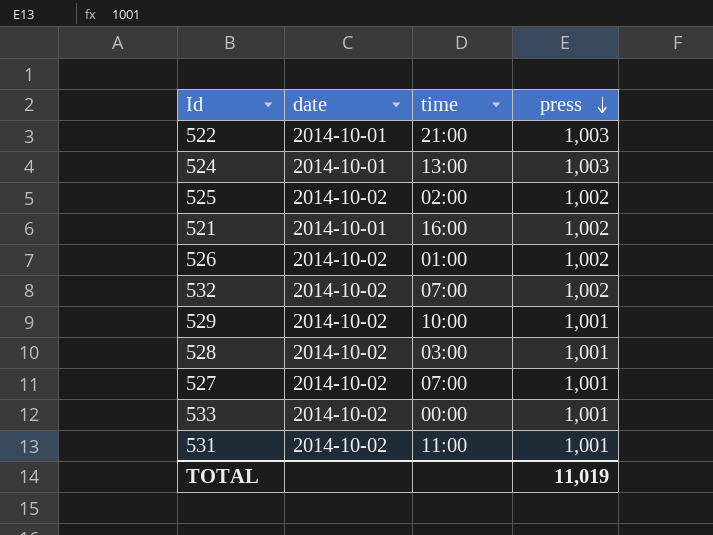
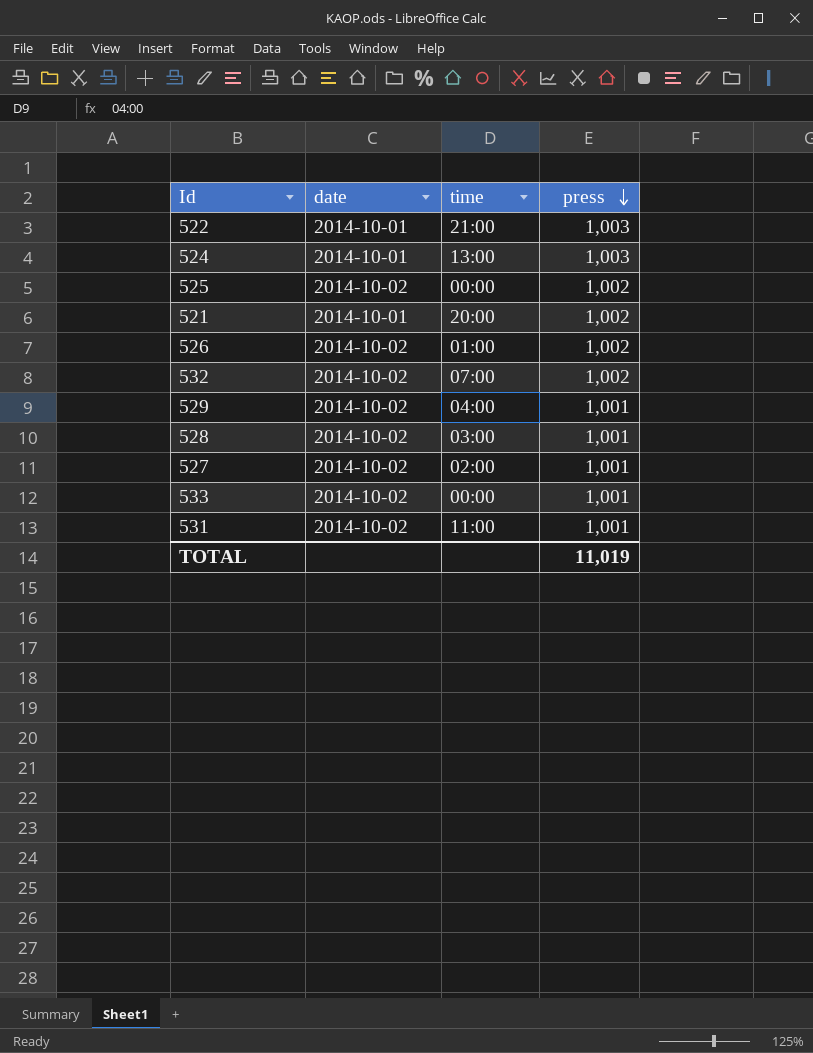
525 | time: 02:00 -> 00:00
521 | time: 16:00 -> 20:00
529 | time: 10:00 -> 04:00
527 | time: 07:00 -> 02:00

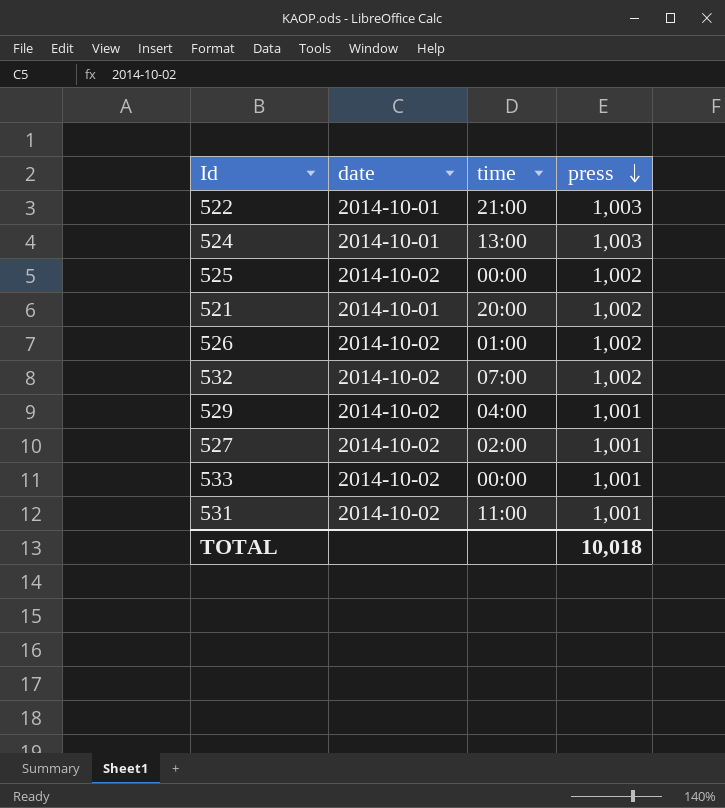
row 528: 2014-10-02 | 03:00 | 1,001 -> none
TOTAL | press: 11,019 -> 10,018

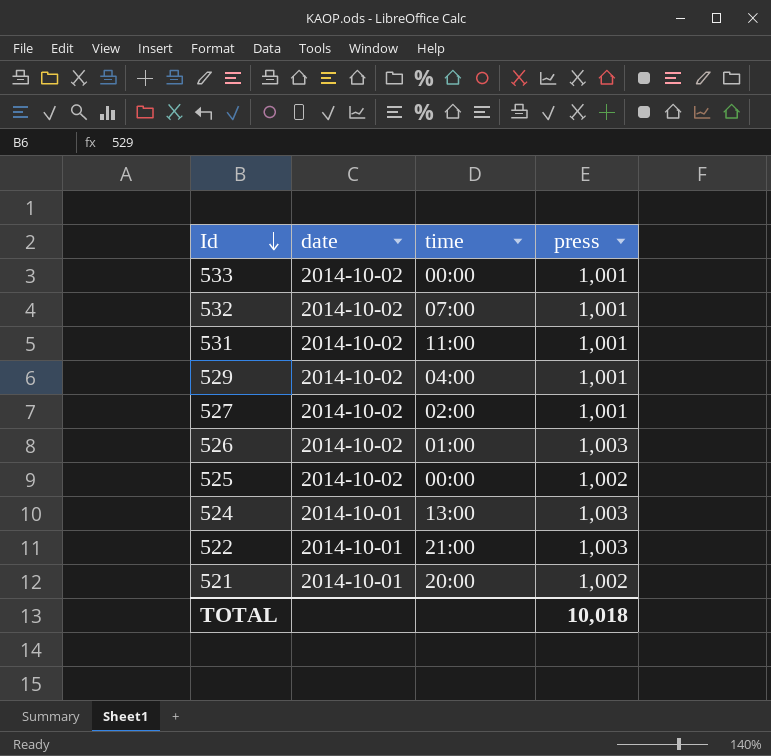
row order: press descending -> Id descending
532 | press: 1,002 -> 1,001
526 | press: 1,002 -> 1,003

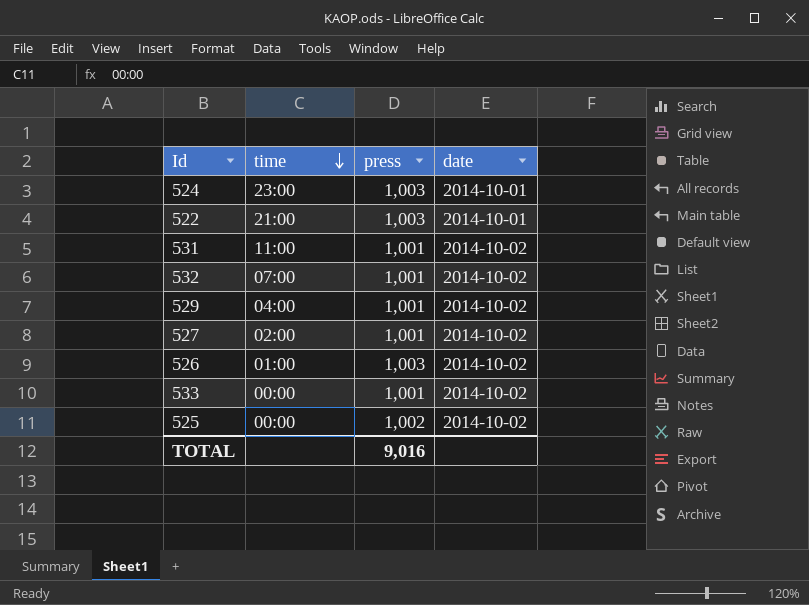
row order: Id descending -> time descending
column date | position: 2 -> 4
row 521: 2014-10-01 | 20:00 | 1,002 -> none
524 | time: 13:00 -> 23:00
TOTAL | press: 10,018 -> 9,016

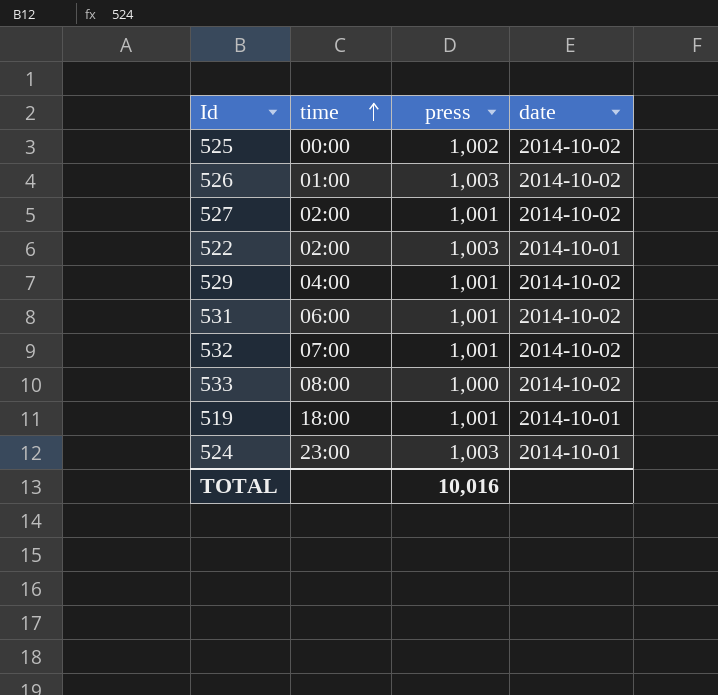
row order: time descending -> time ascending
522 | time: 21:00 -> 02:00
531 | time: 11:00 -> 06:00
533 | time: 00:00 -> 08:00
533 | press: 1,001 -> 1,000
row 519: none -> 18:00 | 1,001 | 2014-10-01
TOTAL | press: 9,016 -> 10,016

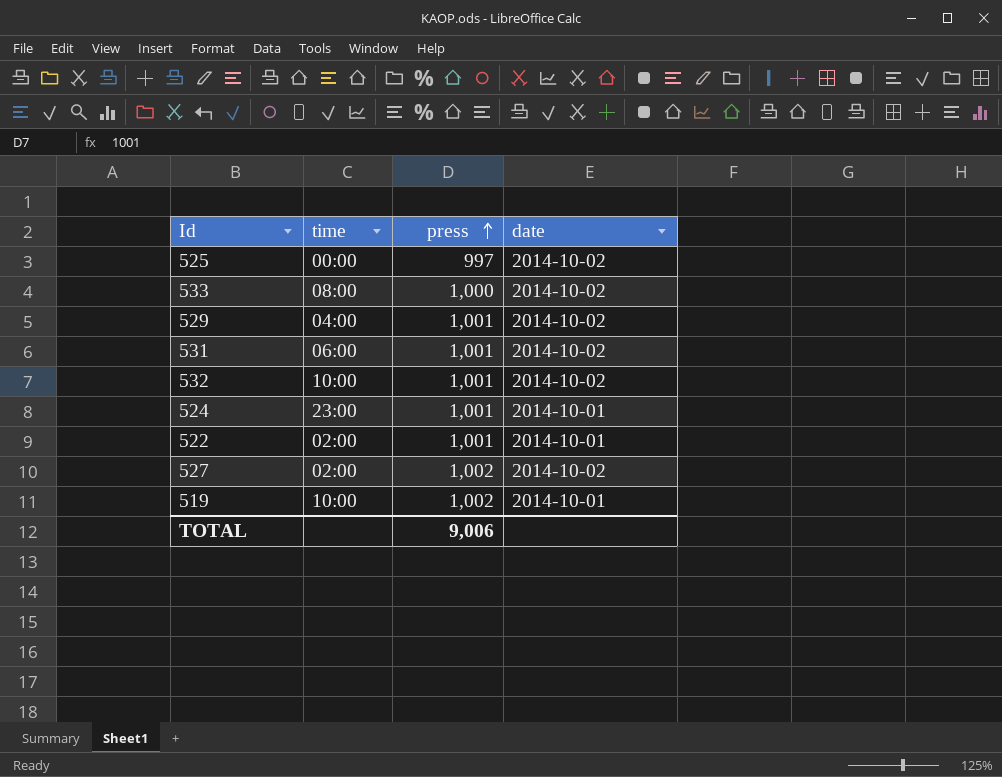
row order: time ascending -> press ascending
row 526: 01:00 | 1,003 | 2014-10-02 -> none
525 | press: 1,002 -> 997
532 | time: 07:00 -> 10:00
524 | press: 1,003 -> 1,001
522 | press: 1,003 -> 1,001
527 | press: 1,001 -> 1,002
519 | time: 18:00 -> 10:00
519 | press: 1,001 -> 1,002
TOTAL | press: 10,016 -> 9,006

